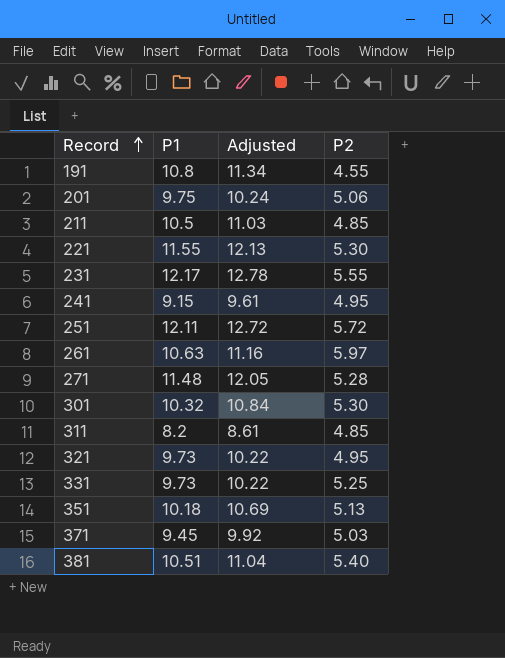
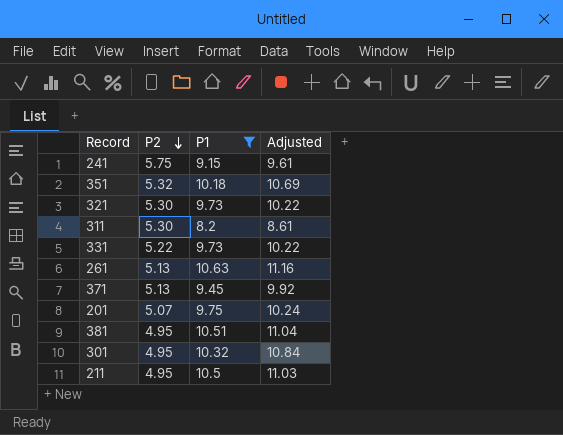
filter: none -> P1 <= 10.63
row order: Record ascending -> P2 descending
column P2 | position: 4 -> 2
241 | P2: 4.95 -> 5.75
351 | P2: 5.13 -> 5.32
321 | P2: 4.95 -> 5.30
311 | P2: 4.85 -> 5.30
331 | P2: 5.25 -> 5.22
261 | P2: 5.97 -> 5.13
371 | P2: 5.03 -> 5.13
201 | P2: 5.06 -> 5.07
381 | P2: 5.40 -> 4.95
301 | P2: 5.30 -> 4.95
211 | P2: 4.85 -> 4.95

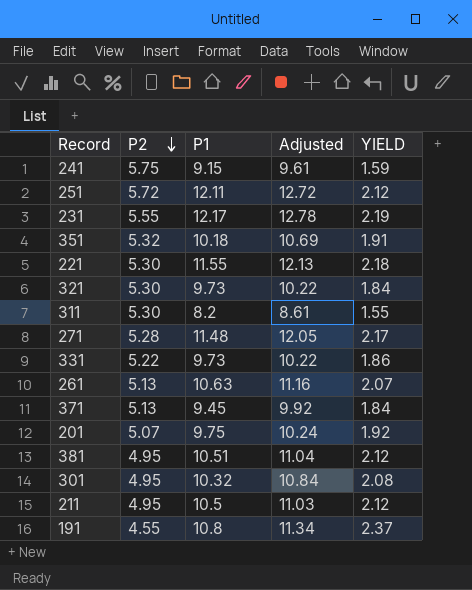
filter: P1 <= 10.63 -> none
column YIELD | formula: none -> [P1] / [P2]

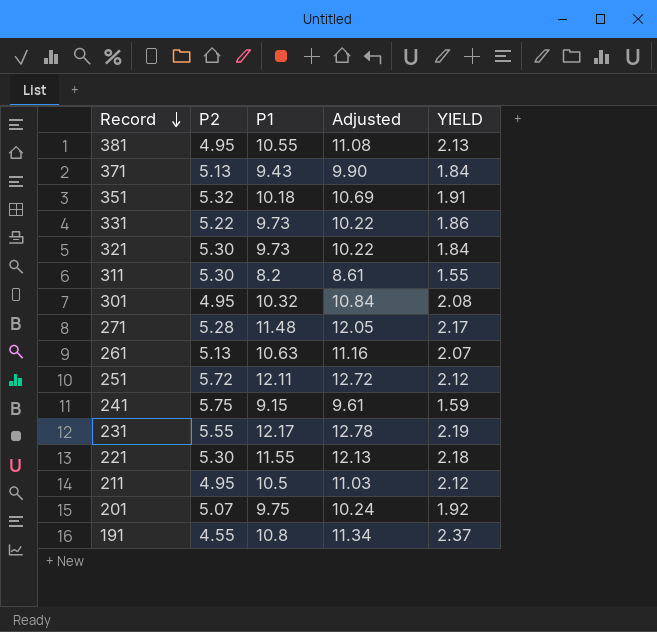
row order: P2 descending -> Record descending
381 | P1: 10.51 -> 10.55
381 | Adjusted: 11.04 -> 11.08
381 | YIELD: 2.12 -> 2.13
371 | P1: 9.45 -> 9.43
371 | Adjusted: 9.92 -> 9.90

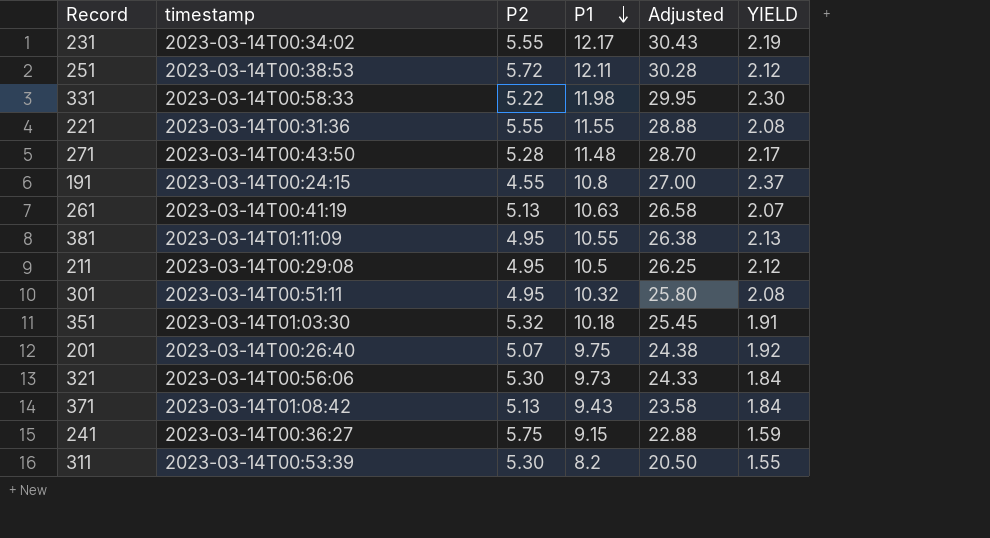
row order: Record descending -> P1 descending
column timestamp | position: none -> 2
column Adjusted | formula: [P1] * 1.05 -> [P1] * 2.5
331 | P1: 9.73 -> 11.98
331 | YIELD: 1.86 -> 2.30
221 | P2: 5.30 -> 5.55
221 | YIELD: 2.18 -> 2.08

